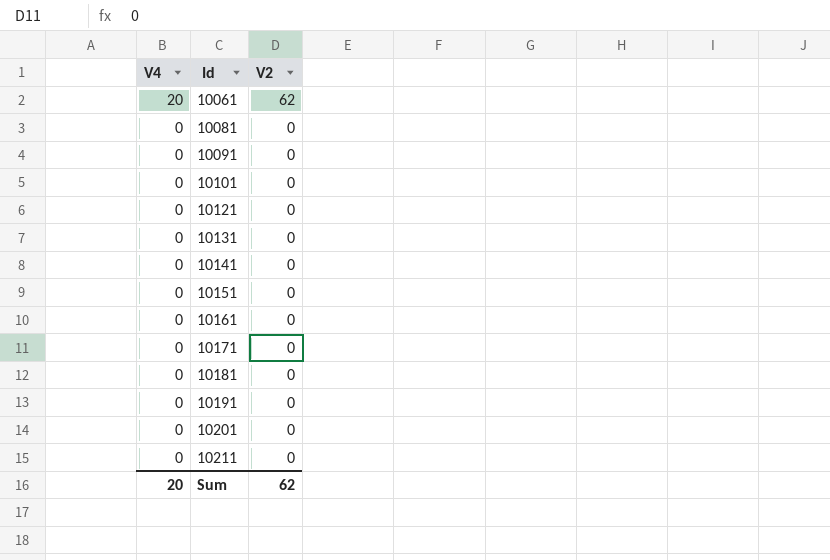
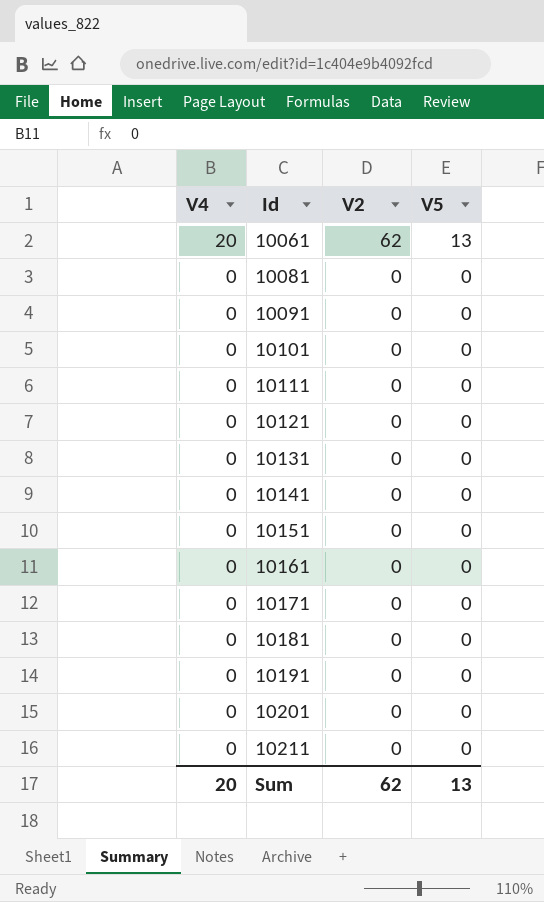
column V5 | position: none -> 4
row 10111: none -> 0 | 0 | 0

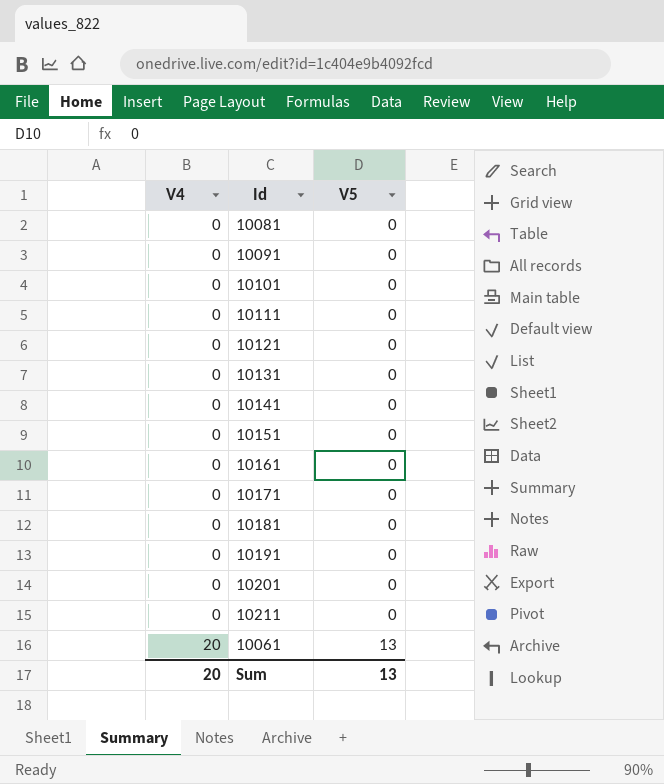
row order: V4 descending -> V4 ascending
column V2 | position: 3 -> none

